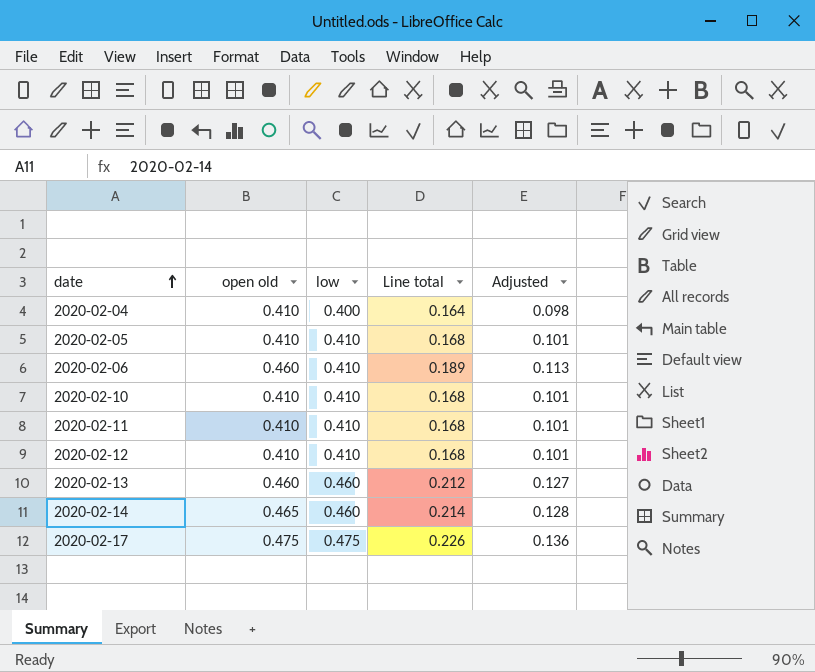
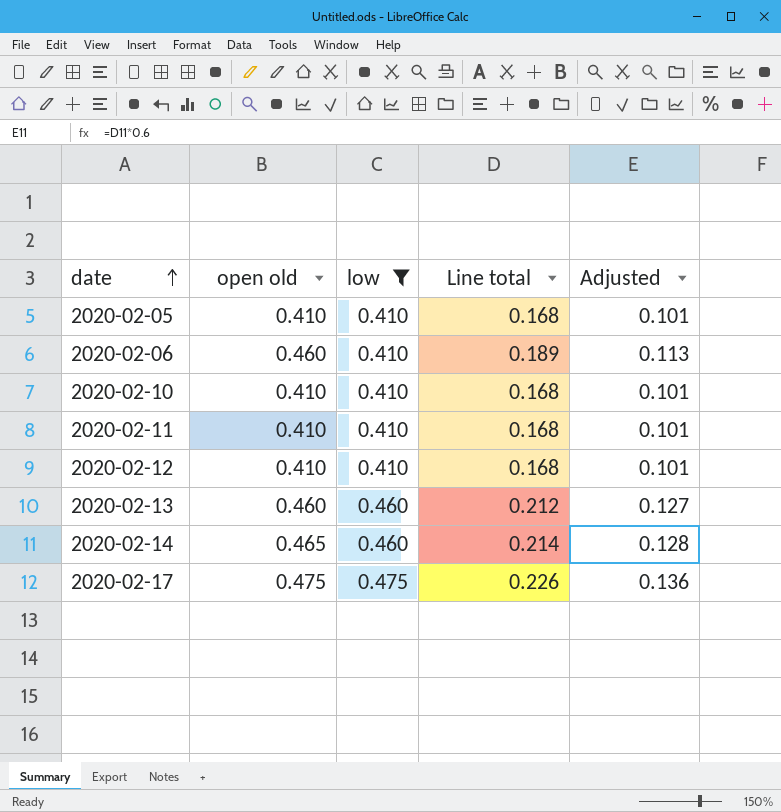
filter: none -> low != 0.400

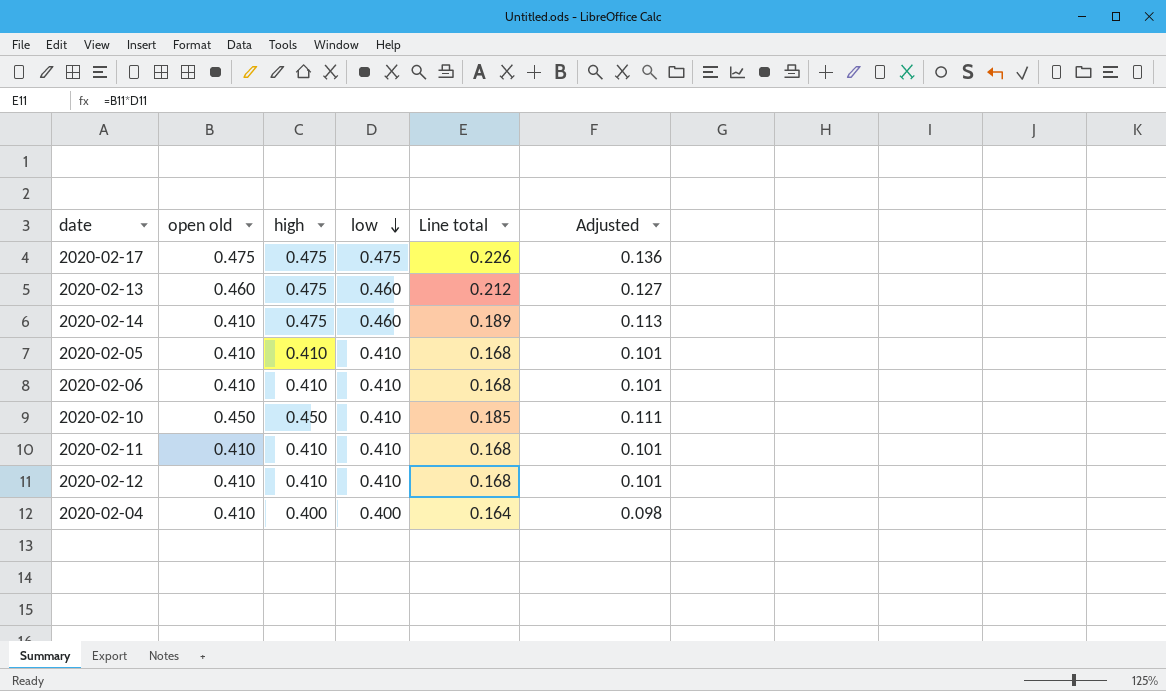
filter: low != 0.400 -> none
row order: date ascending -> low descending
column high | position: none -> 3
2020-02-14 | open old: 0.465 -> 0.410
2020-02-14 | Line total: 0.214 -> 0.189
2020-02-14 | Adjusted: 0.128 -> 0.113
2020-02-06 | open old: 0.460 -> 0.410
2020-02-06 | Line total: 0.189 -> 0.168
2020-02-06 | Adjusted: 0.113 -> 0.101
2020-02-10 | open old: 0.410 -> 0.450
2020-02-10 | Line total: 0.168 -> 0.185
2020-02-10 | Adjusted: 0.101 -> 0.111

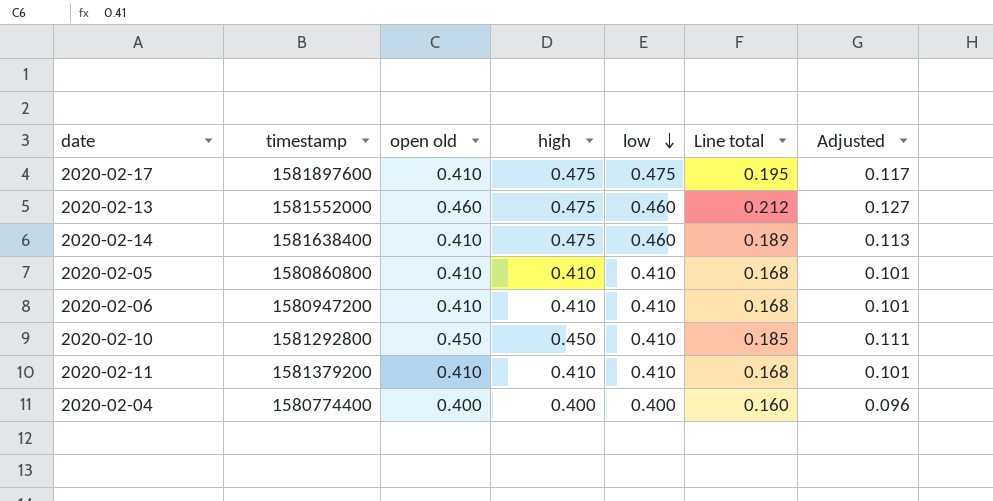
column timestamp | position: none -> 2
row 2020-02-12: 0.410 | 0.410 | 0.410 | 0.168 | 0.101 -> none
2020-02-17 | open old: 0.475 -> 0.410
2020-02-17 | Line total: 0.226 -> 0.195
2020-02-17 | Adjusted: 0.136 -> 0.117
2020-02-04 | open old: 0.410 -> 0.400
2020-02-04 | Line total: 0.164 -> 0.160
2020-02-04 | Adjusted: 0.098 -> 0.096

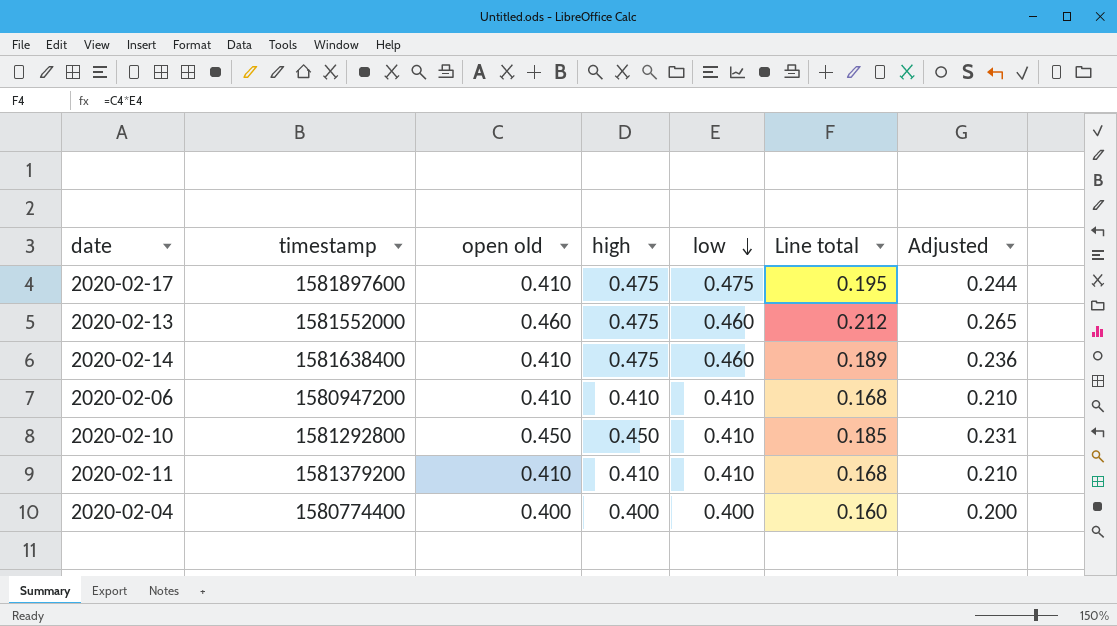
column Adjusted | formula: [Line total] * 0.6 -> [Line total] * 1.25
row 2020-02-05: 1580860800 | 0.410 | 0.410 | 0.410 | 0.168 | 0.101 -> none

